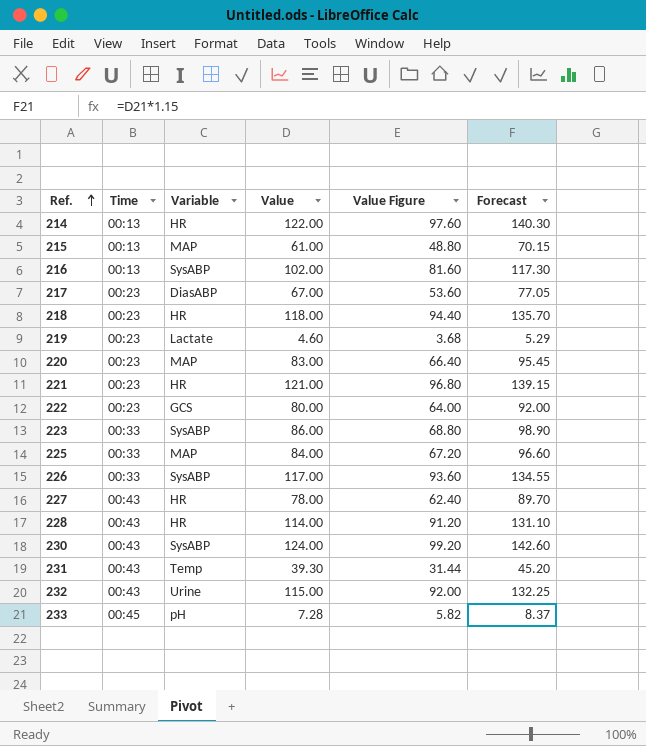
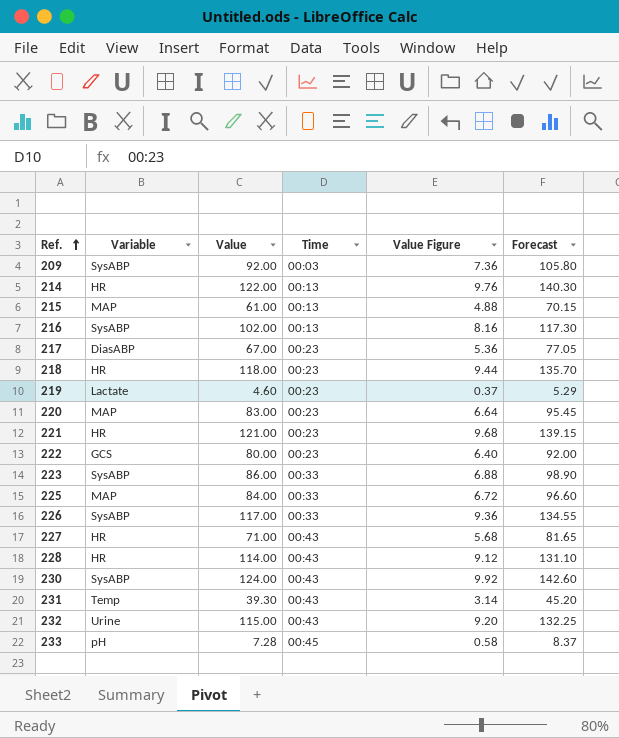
column Time | position: 2 -> 4
column Value Figure | formula: [Value] * 0.8 -> [Value] * 0.08
row 209: none -> SysABP | 92.00 | 00:03 | 7.36 | 105.80
227 | Value: 78.00 -> 71.00
227 | Forecast: 89.70 -> 81.65

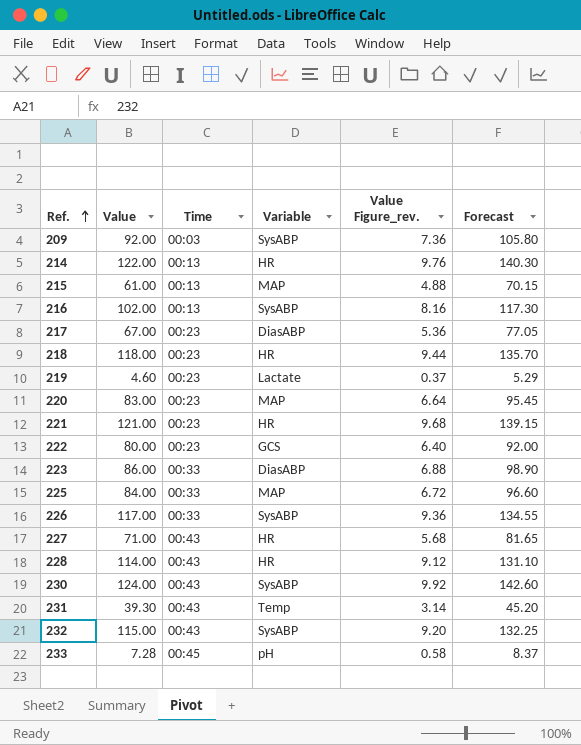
column Variable | position: 2 -> 4
column name: Value Figure -> Value Figure_rev.
223 | Variable: SysABP -> DiasABP
232 | Variable: Urine -> SysABP

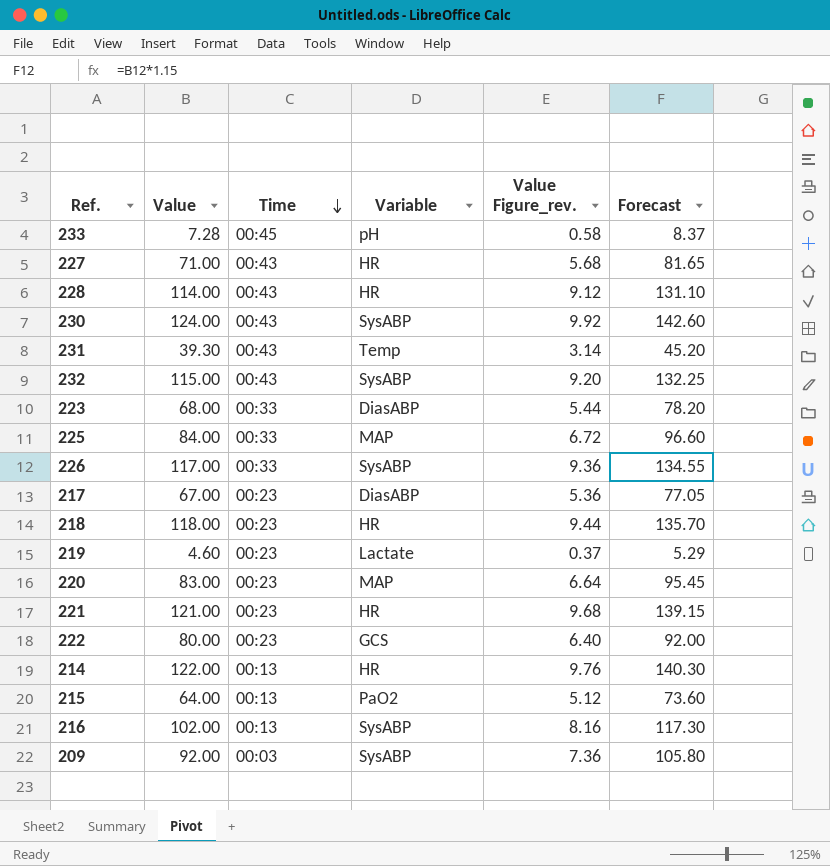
row order: Ref. ascending -> Time descending
223 | Value: 86.00 -> 68.00
223 | Value Figure_rev.: 6.88 -> 5.44
223 | Forecast: 98.90 -> 78.20
215 | Value: 61.00 -> 64.00
215 | Variable: MAP -> PaO2
215 | Value Figure_rev.: 4.88 -> 5.12
215 | Forecast: 70.15 -> 73.60

